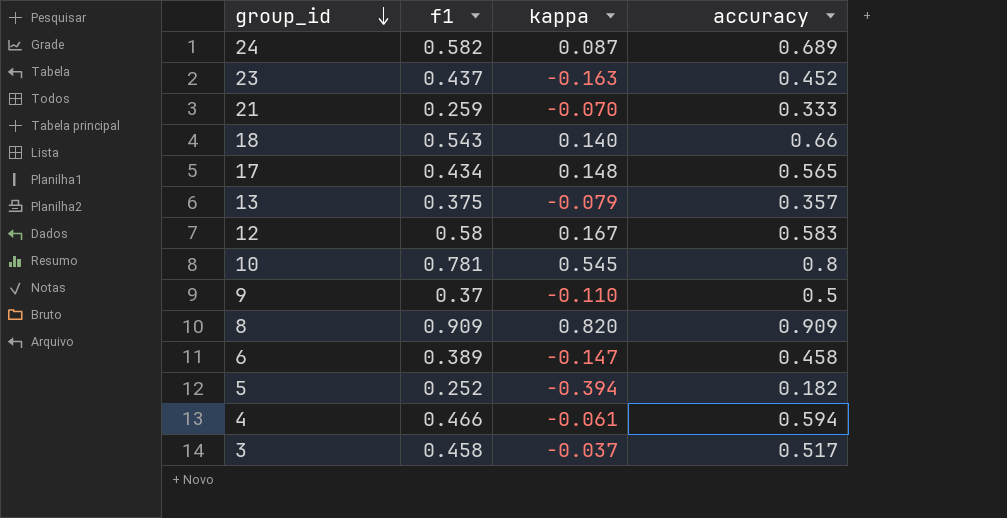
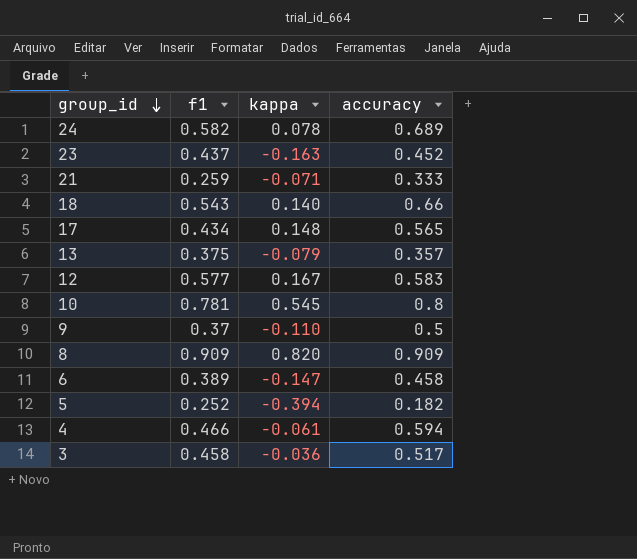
24 | kappa: 0.087 -> 0.078
21 | kappa: -0.070 -> -0.071
12 | f1: 0.58 -> 0.577
3 | kappa: -0.037 -> -0.036

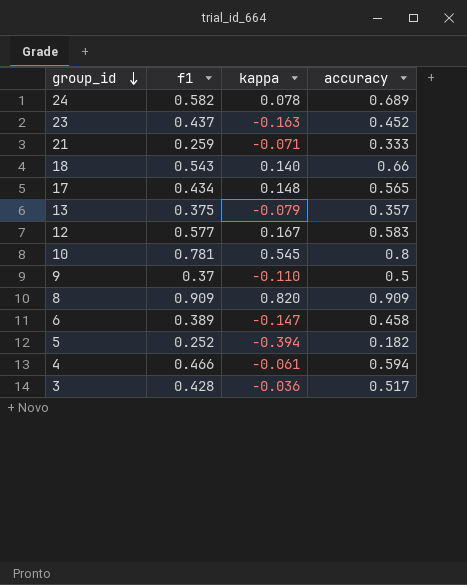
3 | f1: 0.458 -> 0.428

